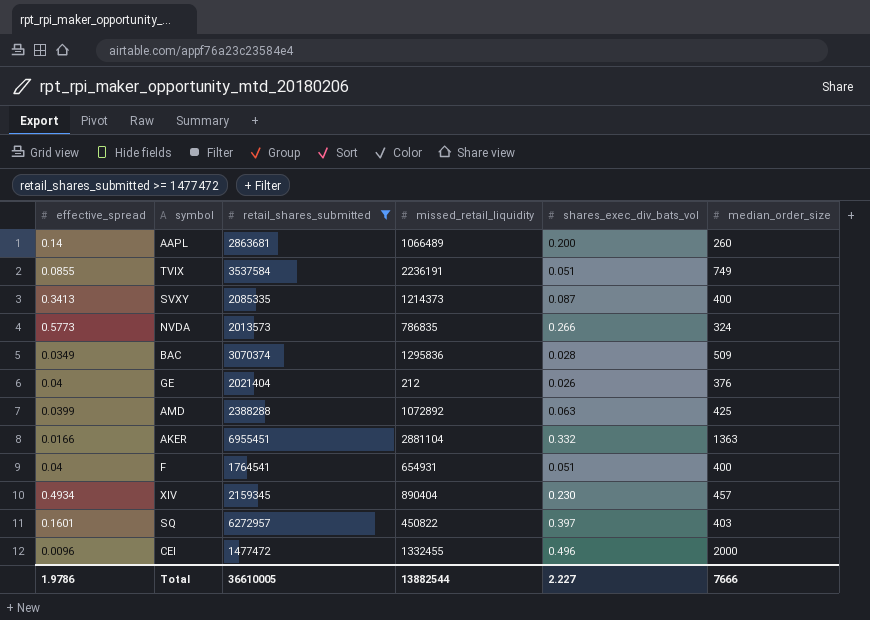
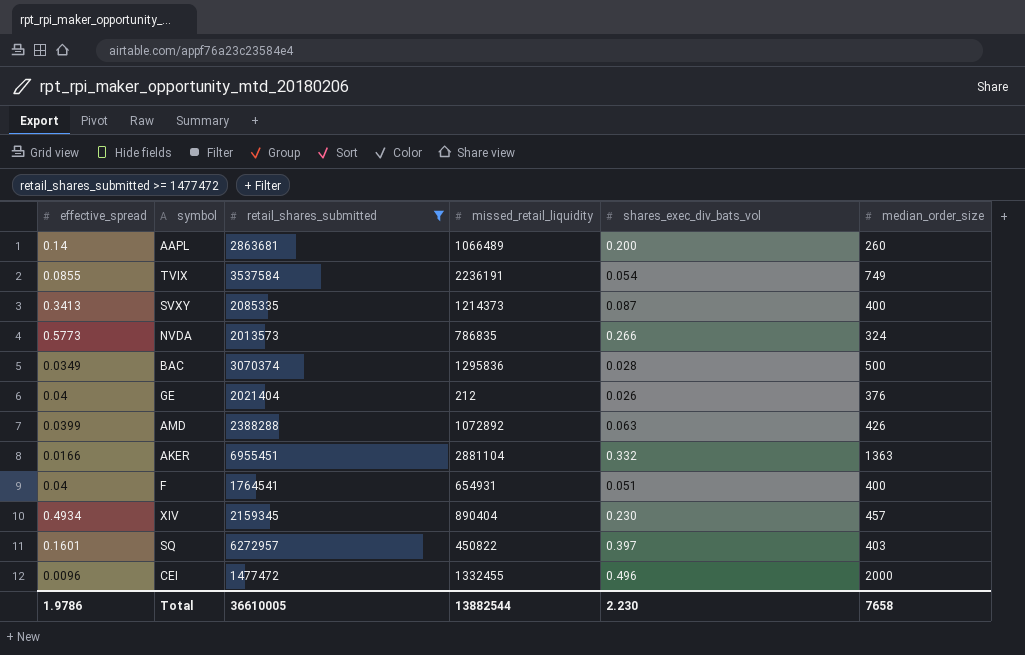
TVIX | shares_exec_div_bats_vol: 0.051 -> 0.054
BAC | median_order_size: 509 -> 500
AMD | median_order_size: 425 -> 426
Total | shares_exec_div_bats_vol: 2.227 -> 2.230
Total | median_order_size: 7666 -> 7658

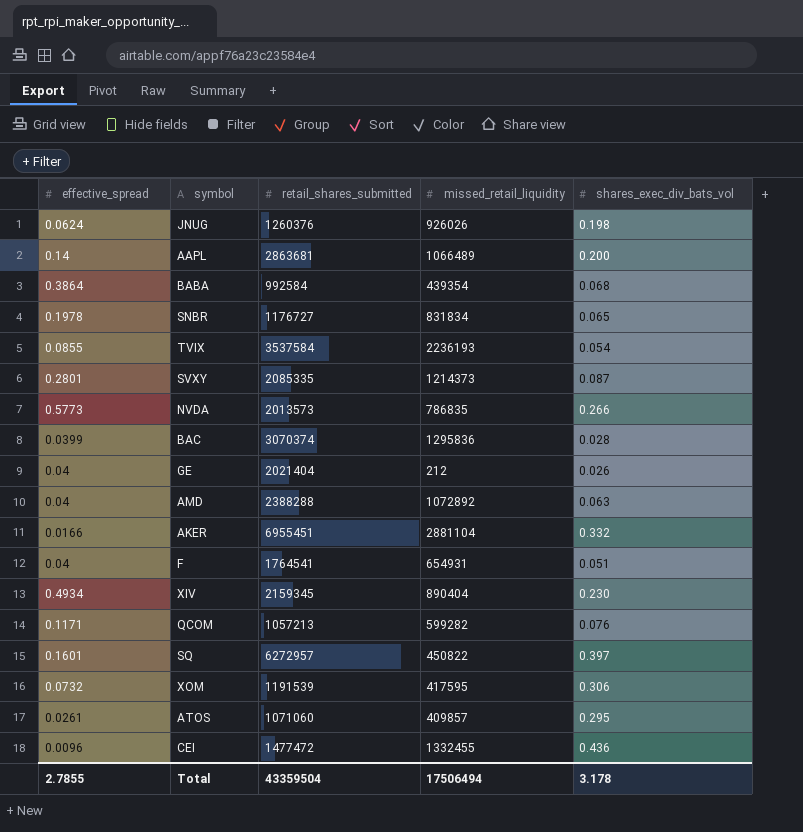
filter: retail_shares_submitted >= 1477472 -> none
column median_order_size | position: 6 -> none
TVIX | missed_retail_liquidity: 2236191 -> 2236193
SVXY | effective_spread: 0.3413 -> 0.2801
BAC | effective_spread: 0.0349 -> 0.0399
AMD | effective_spread: 0.0399 -> 0.04
CEI | shares_exec_div_bats_vol: 0.496 -> 0.436
Total | effective_spread: 1.9786 -> 2.7855
Total | retail_shares_submitted: 36610005 -> 43359504
Total | missed_retail_liquidity: 13882544 -> 17506494
Total | shares_exec_div_bats_vol: 2.230 -> 3.178

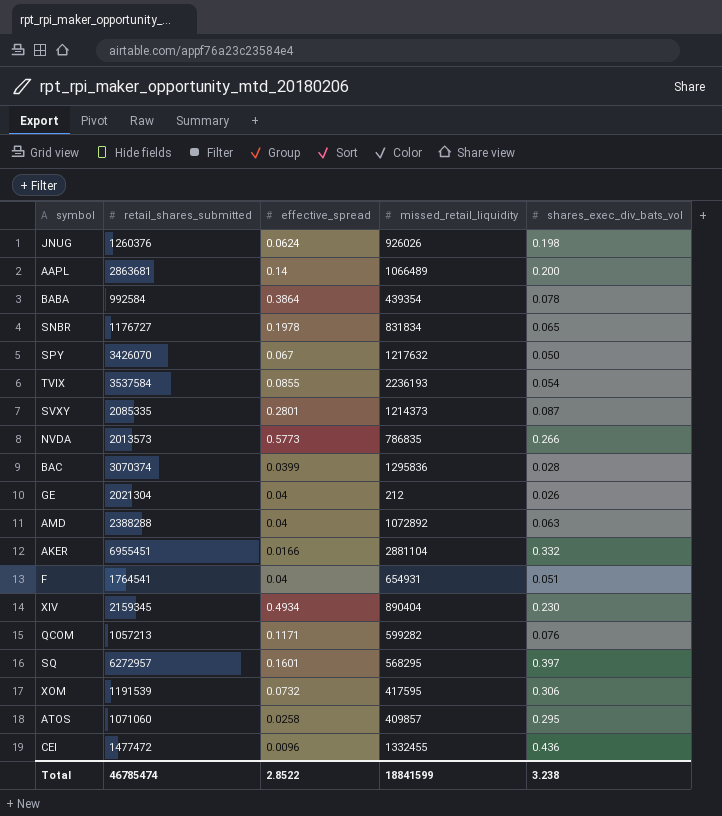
column effective_spread | position: 1 -> 3
BABA | shares_exec_div_bats_vol: 0.068 -> 0.078
row SPY: none -> 3426070 | 0.067 | 1217632 | 0.050
GE | retail_shares_submitted: 2021404 -> 2021304
SQ | missed_retail_liquidity: 450822 -> 568295
ATOS | effective_spread: 0.0261 -> 0.0258
Total | retail_shares_submitted: 43359504 -> 46785474
Total | effective_spread: 2.7855 -> 2.8522
Total | missed_retail_liquidity: 17506494 -> 18841599
Total | shares_exec_div_bats_vol: 3.178 -> 3.238

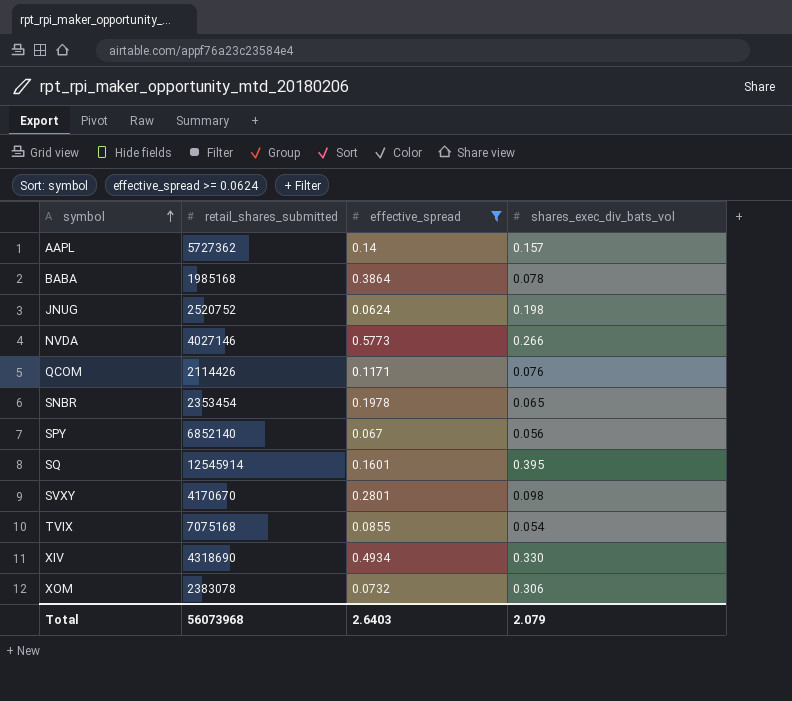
filter: none -> effective_spread >= 0.0624
row order: none -> symbol ascending
column missed_retail_liquidity | position: 4 -> none
AAPL | retail_shares_submitted: 2863681 -> 5727362
AAPL | shares_exec_div_bats_vol: 0.200 -> 0.157
BABA | retail_shares_submitted: 992584 -> 1985168
JNUG | retail_shares_submitted: 1260376 -> 2520752
NVDA | retail_shares_submitted: 2013573 -> 4027146
QCOM | retail_shares_submitted: 1057213 -> 2114426
SNBR | retail_shares_submitted: 1176727 -> 2353454
SPY | retail_shares_submitted: 3426070 -> 6852140
SPY | shares_exec_div_bats_vol: 0.050 -> 0.056
SQ | retail_shares_submitted: 6272957 -> 12545914
SQ | shares_exec_div_bats_vol: 0.397 -> 0.395
SVXY | retail_shares_submitted: 2085335 -> 4170670
SVXY | shares_exec_div_bats_vol: 0.087 -> 0.098
TVIX | retail_shares_submitted: 3537584 -> 7075168
XIV | retail_shares_submitted: 2159345 -> 4318690
XIV | shares_exec_div_bats_vol: 0.230 -> 0.330
XOM | retail_shares_submitted: 1191539 -> 2383078
Total | retail_shares_submitted: 46785474 -> 56073968
Total | effective_spread: 2.8522 -> 2.6403
Total | shares_exec_div_bats_vol: 3.238 -> 2.079

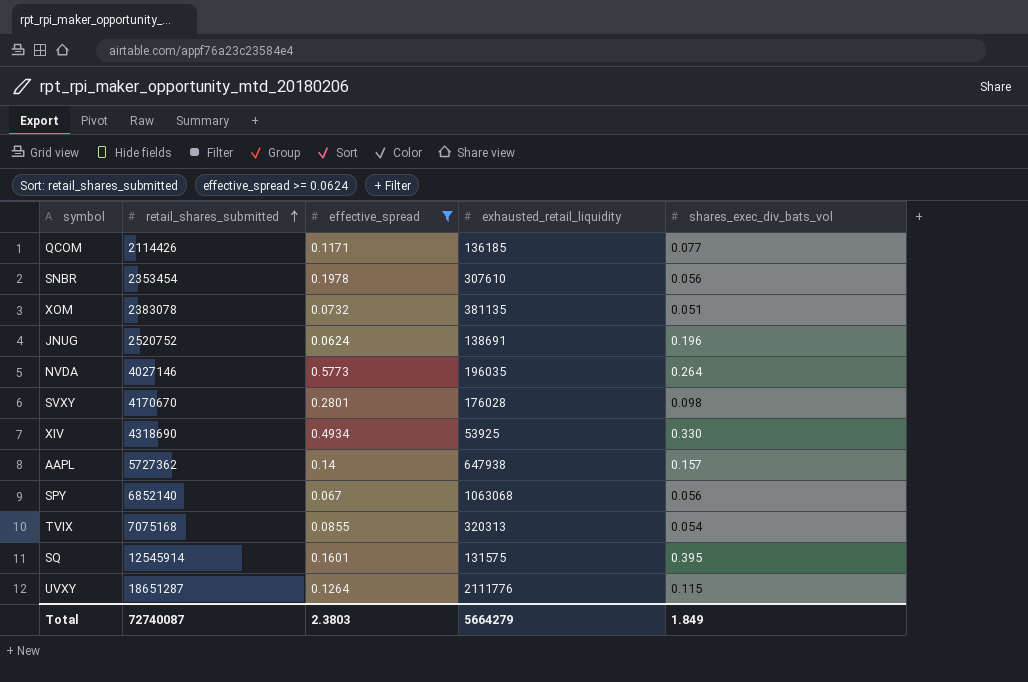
row order: symbol ascending -> retail_shares_submitted ascending
column exhausted_retail_liquidity | position: none -> 4
row BABA: 1985168 | 0.3864 | 0.078 -> none
QCOM | shares_exec_div_bats_vol: 0.076 -> 0.077
SNBR | shares_exec_div_bats_vol: 0.065 -> 0.056
XOM | shares_exec_div_bats_vol: 0.306 -> 0.051
JNUG | shares_exec_div_bats_vol: 0.198 -> 0.196
NVDA | shares_exec_div_bats_vol: 0.266 -> 0.264
row UVXY: none -> 18651287 | 0.1264 | 2111776 | 0.115
Total | retail_shares_submitted: 56073968 -> 72740087
Total | effective_spread: 2.6403 -> 2.3803
Total | shares_exec_div_bats_vol: 2.079 -> 1.849

